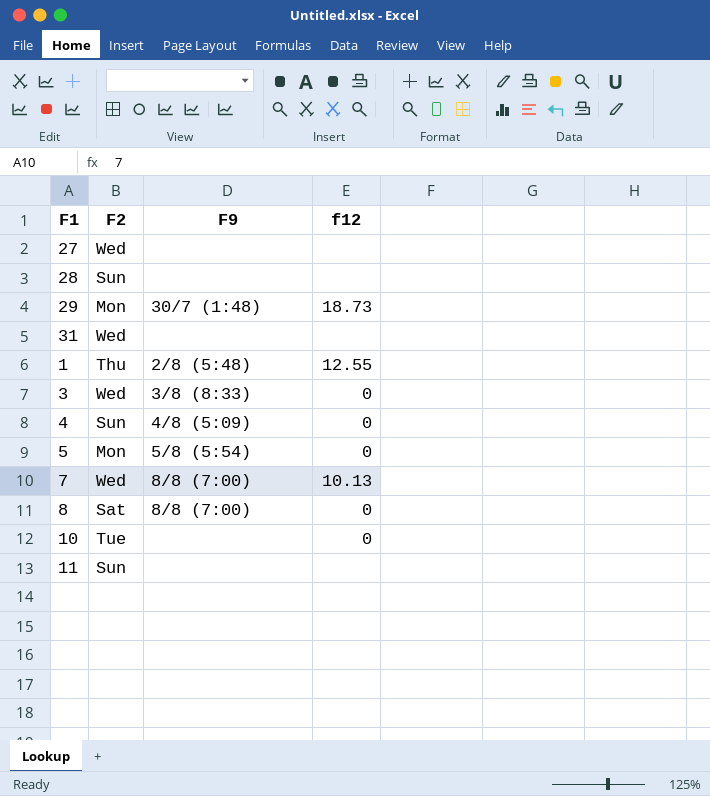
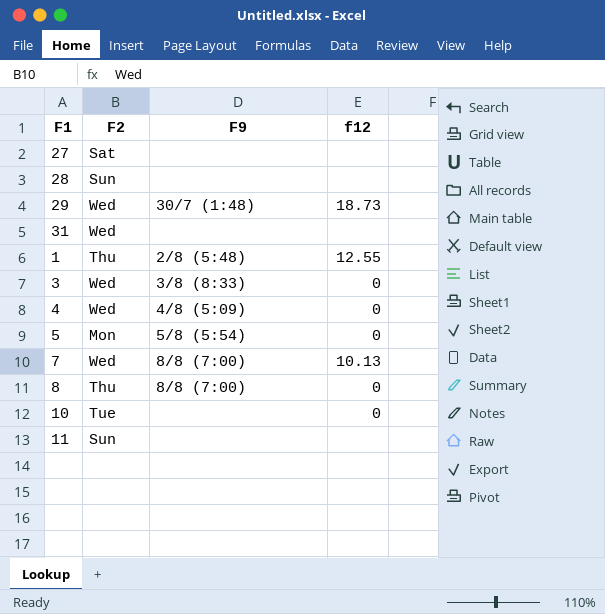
27 | F2: Wed -> Sat
29 | F2: Mon -> Wed
4 | F2: Sun -> Wed
8 | F2: Sat -> Thu

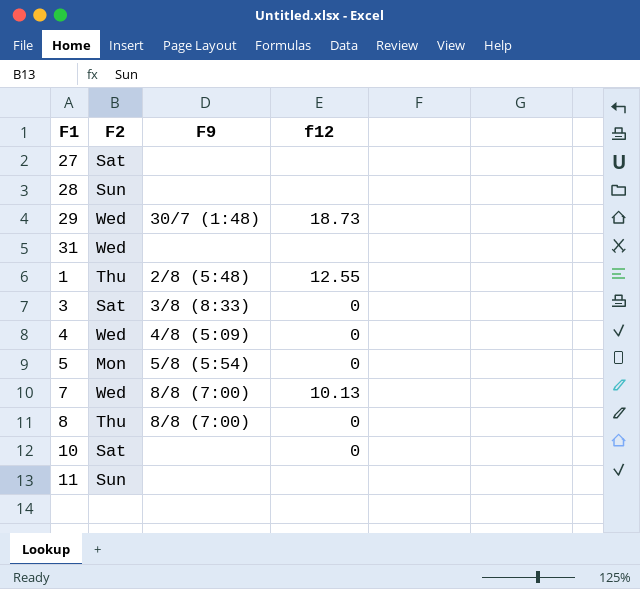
3 | F2: Wed -> Sat
10 | F2: Tue -> Sat

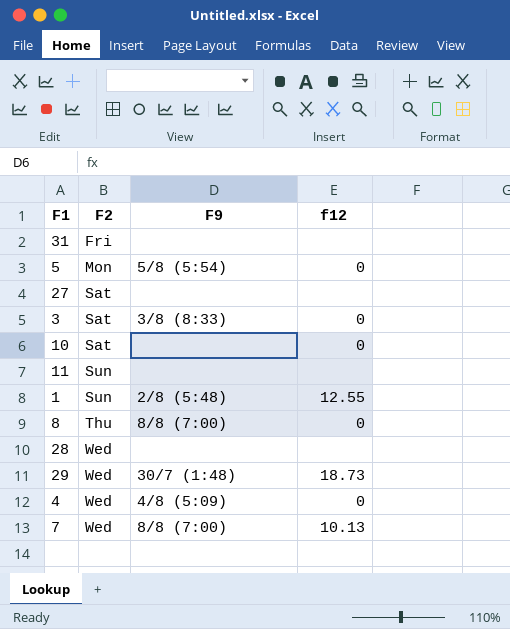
row order: none -> F2 ascending
31 | F2: Wed -> Fri
1 | F2: Thu -> Sun
28 | F2: Sun -> Wed

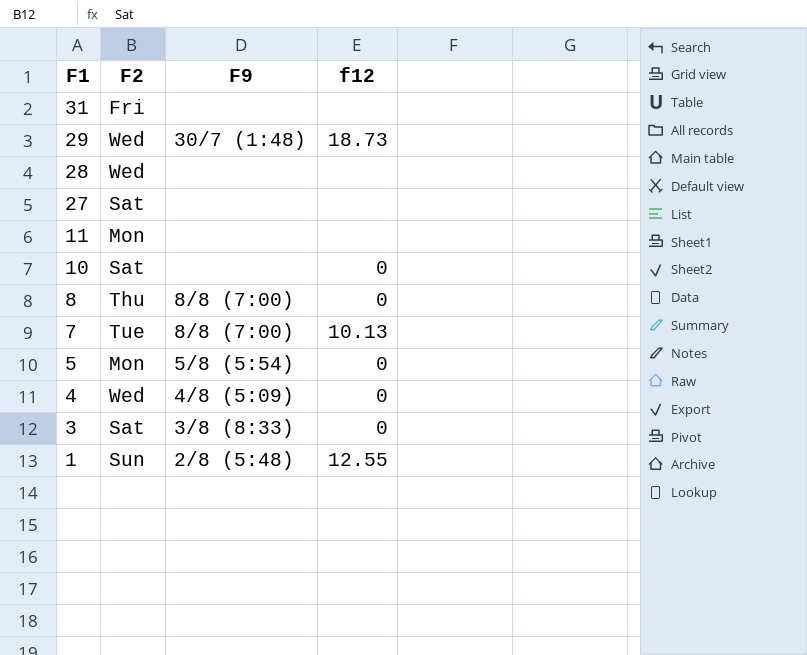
row order: F2 ascending -> F1 descending
11 | F2: Sun -> Mon
7 | F2: Wed -> Tue

